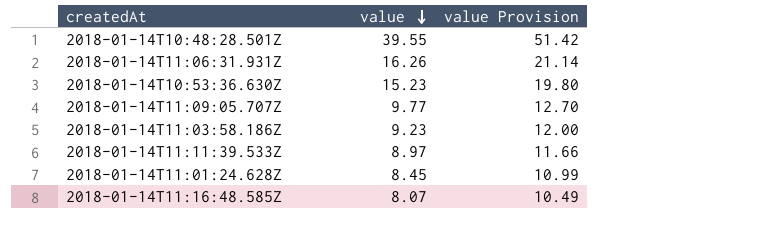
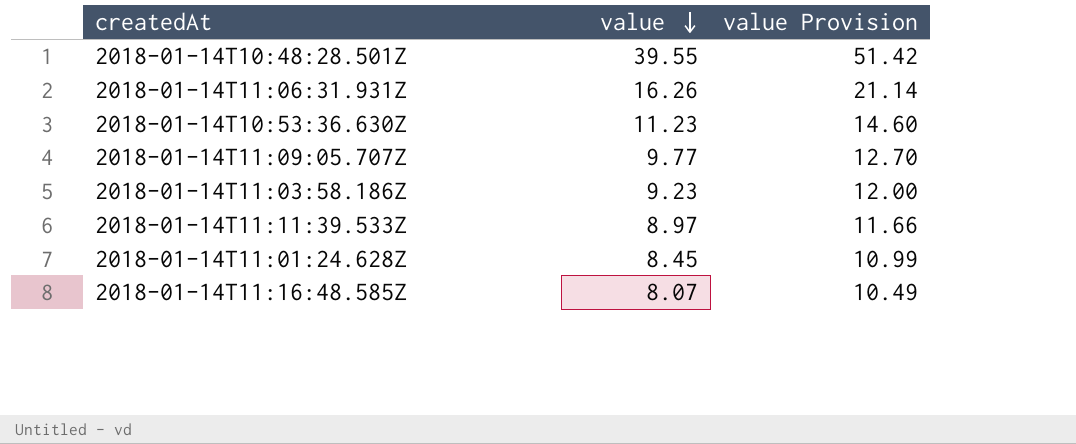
2018-01-14T10:53:36.630Z | value: 15.23 -> 11.23
2018-01-14T10:53:36.630Z | value Provision: 19.80 -> 14.60

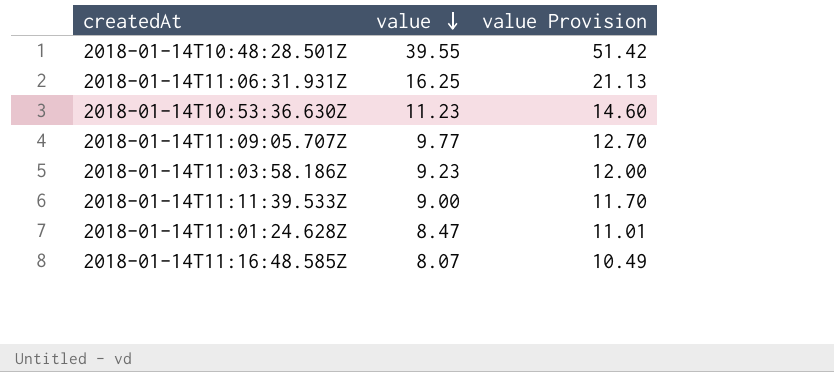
2018-01-14T11:06:31.931Z | value: 16.26 -> 16.25
2018-01-14T11:06:31.931Z | value Provision: 21.14 -> 21.13
2018-01-14T11:11:39.533Z | value: 8.97 -> 9.00
2018-01-14T11:11:39.533Z | value Provision: 11.66 -> 11.70
2018-01-14T11:01:24.628Z | value: 8.45 -> 8.47
2018-01-14T11:01:24.628Z | value Provision: 10.99 -> 11.01

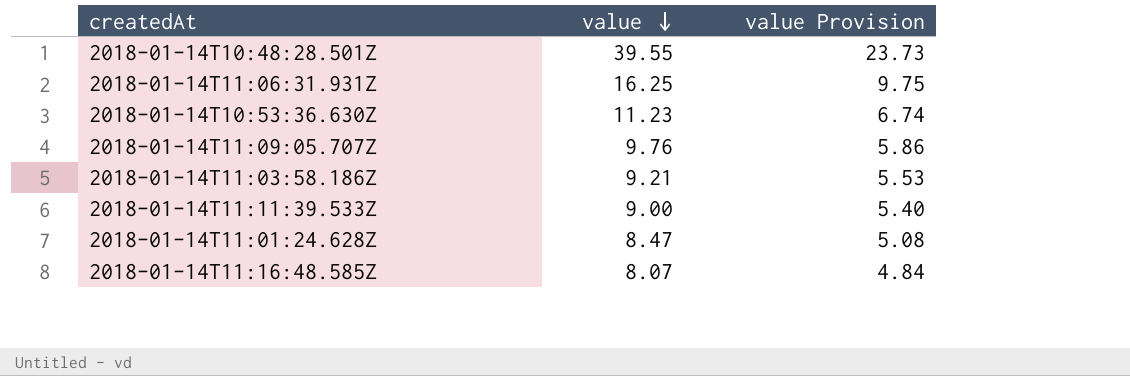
column value Provision | formula: [value] * 1.3 -> [value] * 0.6
2018-01-14T11:09:05.707Z | value: 9.77 -> 9.76
2018-01-14T11:03:58.186Z | value: 9.23 -> 9.21

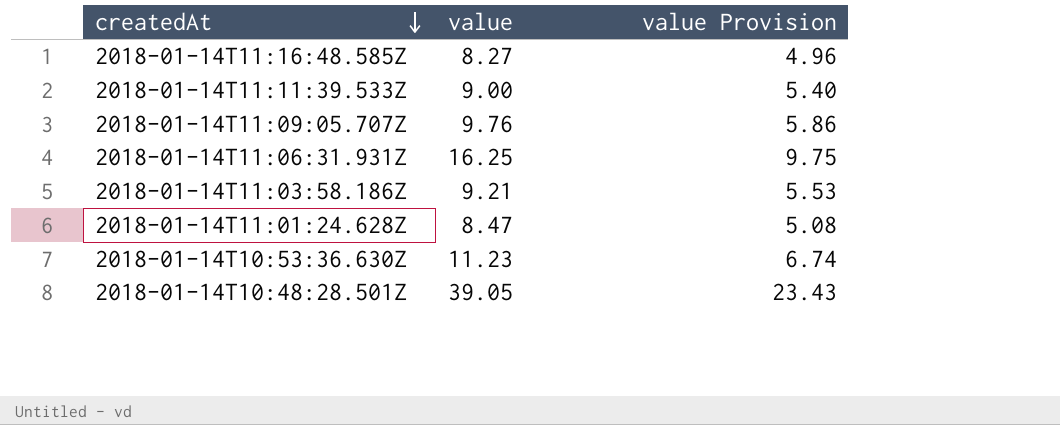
row order: value descending -> createdAt descending
2018-01-14T11:16:48.585Z | value: 8.07 -> 8.27
2018-01-14T11:16:48.585Z | value Provision: 4.84 -> 4.96
2018-01-14T10:48:28.501Z | value: 39.55 -> 39.05
2018-01-14T10:48:28.501Z | value Provision: 23.73 -> 23.43

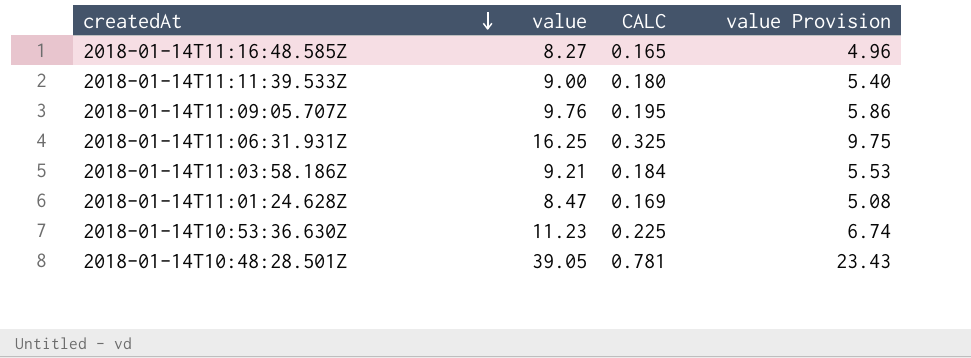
column CALC | formula: none -> [value] * 0.02

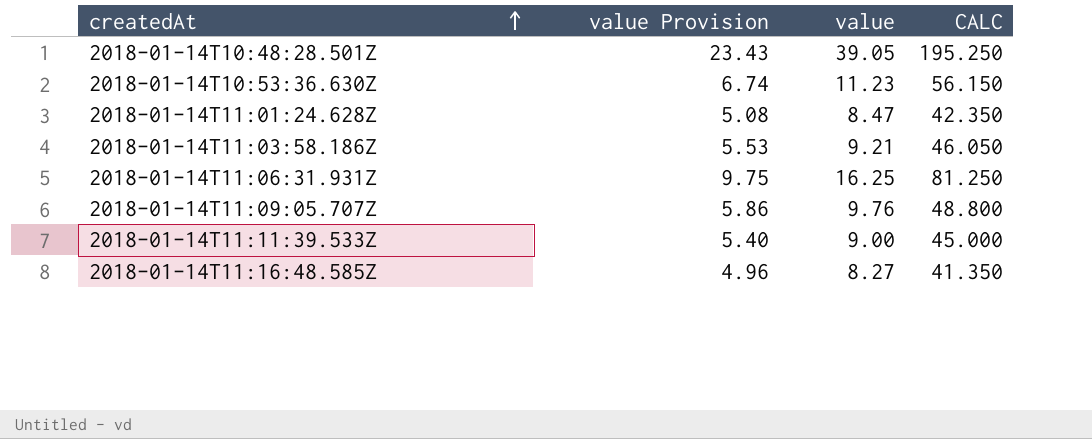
row order: createdAt descending -> createdAt ascending
column value Provision | position: 4 -> 2
column CALC | formula: [value] * 0.02 -> [value] * 5

